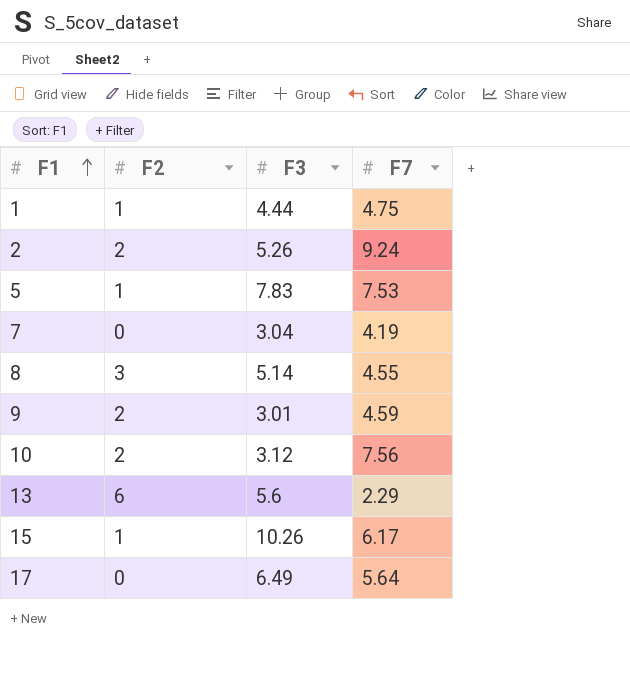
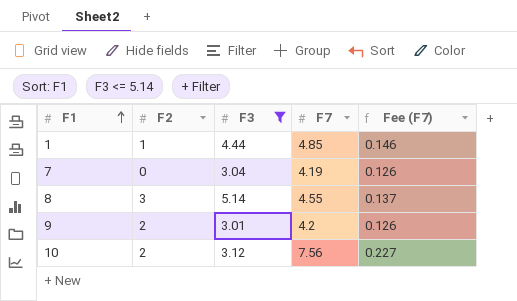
filter: none -> F3 <= 5.14
column Fee (F7) | formula: none -> [F7] * 0.03
1 | F7: 4.75 -> 4.85
9 | F7: 4.59 -> 4.2

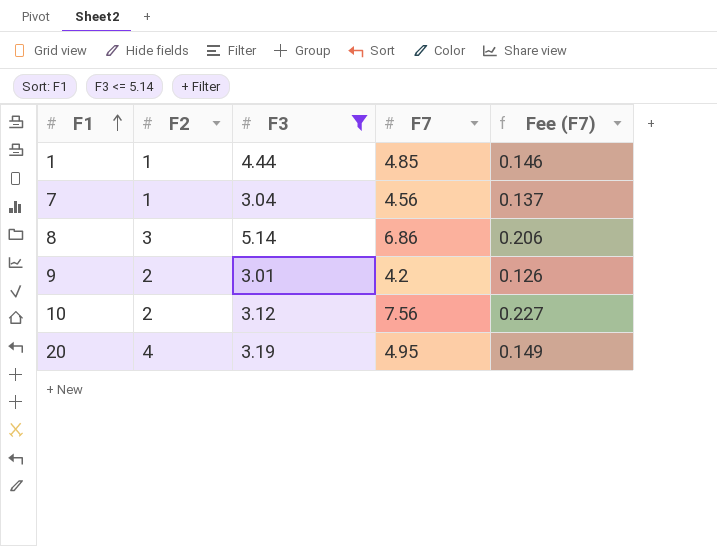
7 | F2: 0 -> 1
7 | F7: 4.19 -> 4.56
7 | Fee (F7): 0.126 -> 0.137
8 | F7: 4.55 -> 6.86
8 | Fee (F7): 0.137 -> 0.206
row 20: none -> 4 | 3.19 | 4.95 | 0.149

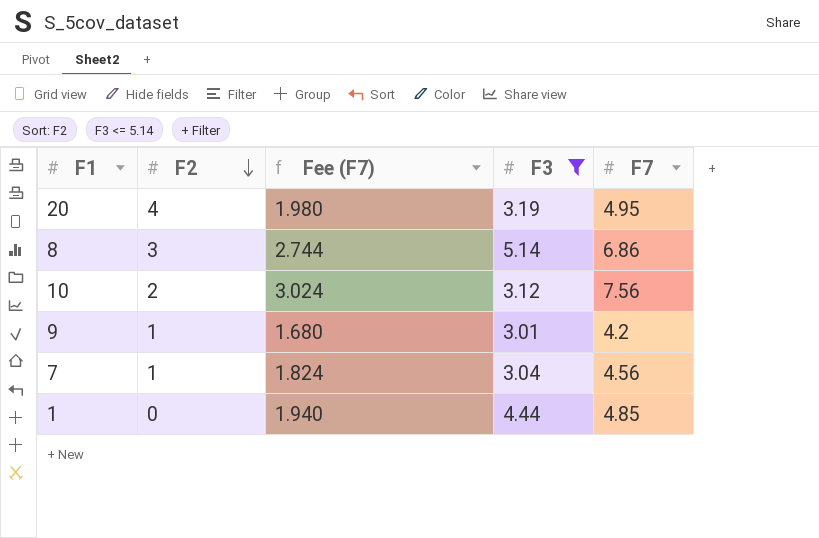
row order: F1 ascending -> F2 descending
column Fee (F7) | formula: [F7] * 0.03 -> [F7] * 0.4
column Fee (F7) | position: 5 -> 3
9 | F2: 2 -> 1
1 | F2: 1 -> 0

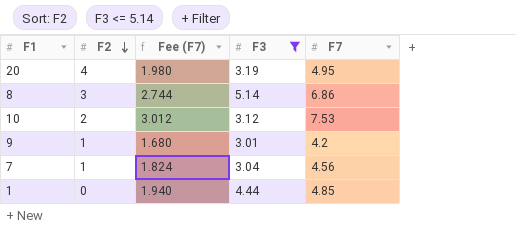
10 | Fee (F7): 3.024 -> 3.012
10 | F7: 7.56 -> 7.53

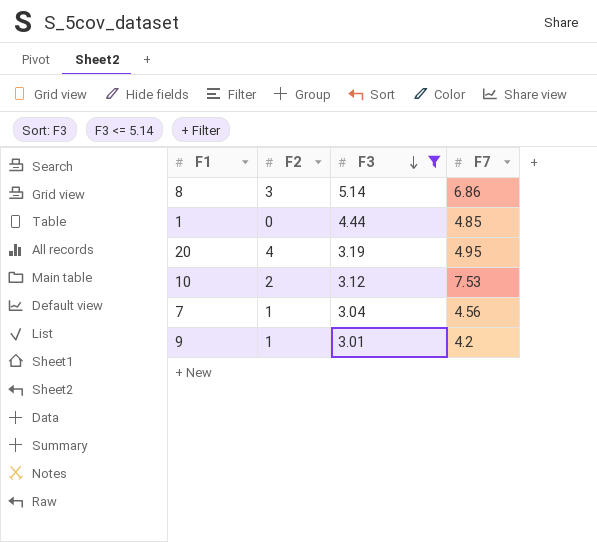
row order: F2 descending -> F3 descending
column Fee (F7) | formula: [F7] * 0.4 -> none

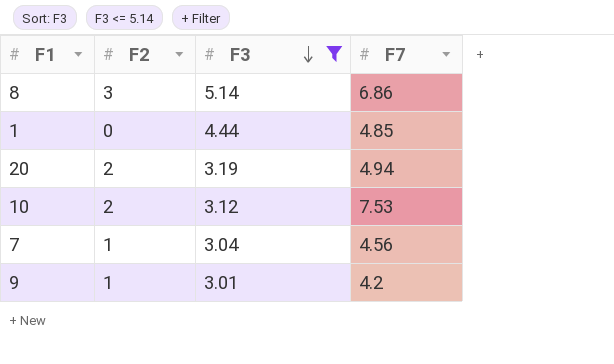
20 | F2: 4 -> 2
20 | F7: 4.95 -> 4.94

